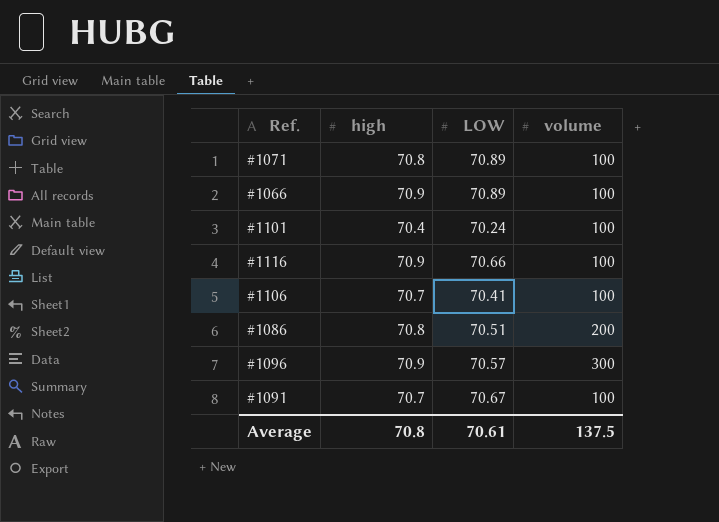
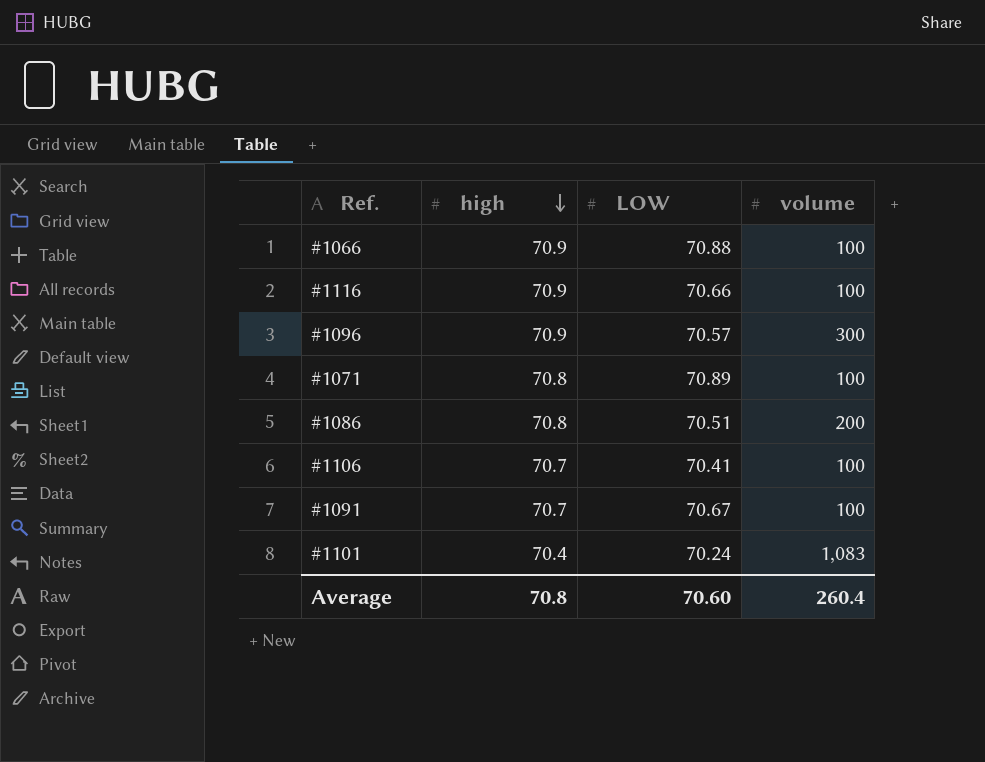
row order: none -> high descending
#1066 | LOW: 70.89 -> 70.88
#1101 | volume: 100 -> 1,083
Average | LOW: 70.61 -> 70.60
Average | volume: 137.5 -> 260.4

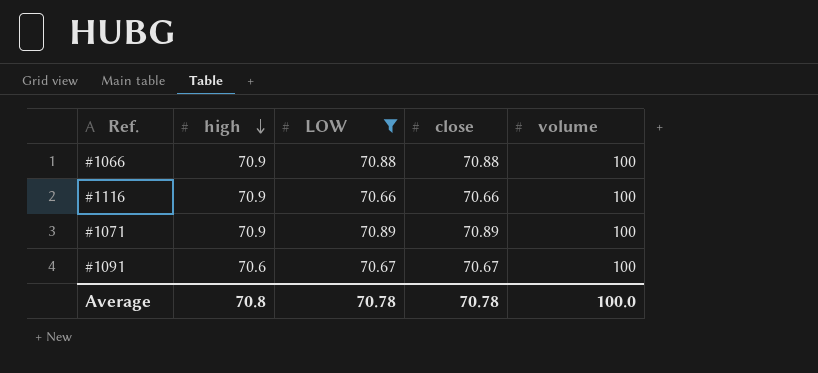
filter: none -> LOW >= 70.66
column close | position: none -> 4
#1071 | high: 70.8 -> 70.9
#1091 | high: 70.7 -> 70.6
Average | LOW: 70.60 -> 70.78
Average | volume: 260.4 -> 100.0

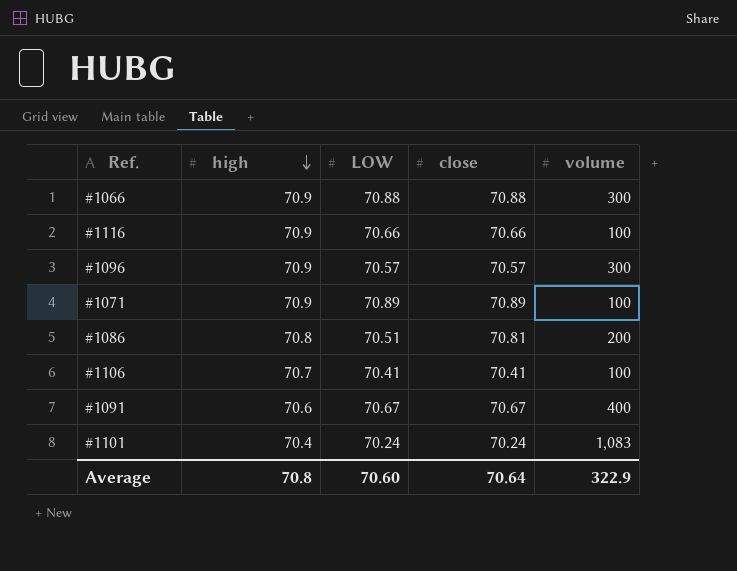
filter: LOW >= 70.66 -> none
#1066 | volume: 100 -> 300
#1091 | volume: 100 -> 400
Average | LOW: 70.78 -> 70.60
Average | close: 70.78 -> 70.64
Average | volume: 100.0 -> 322.9

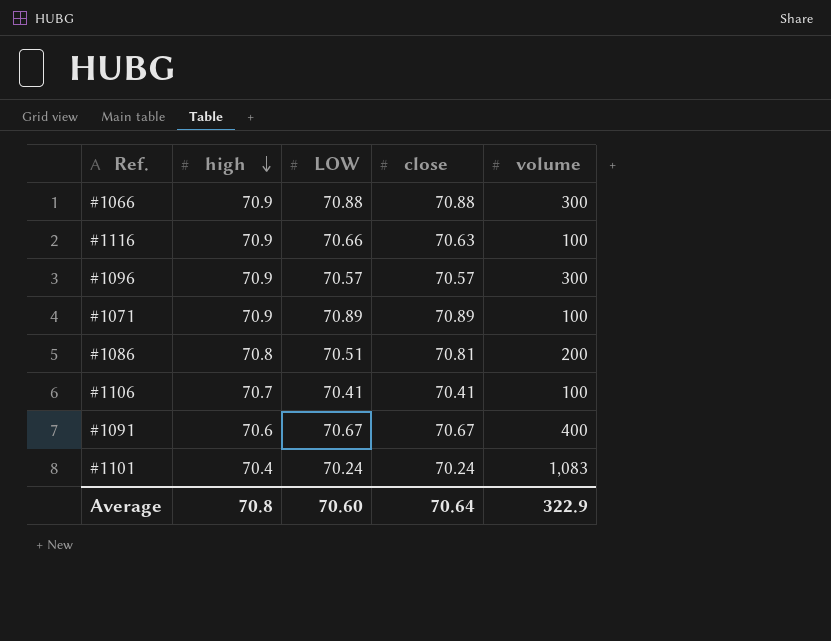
#1116 | close: 70.66 -> 70.63

